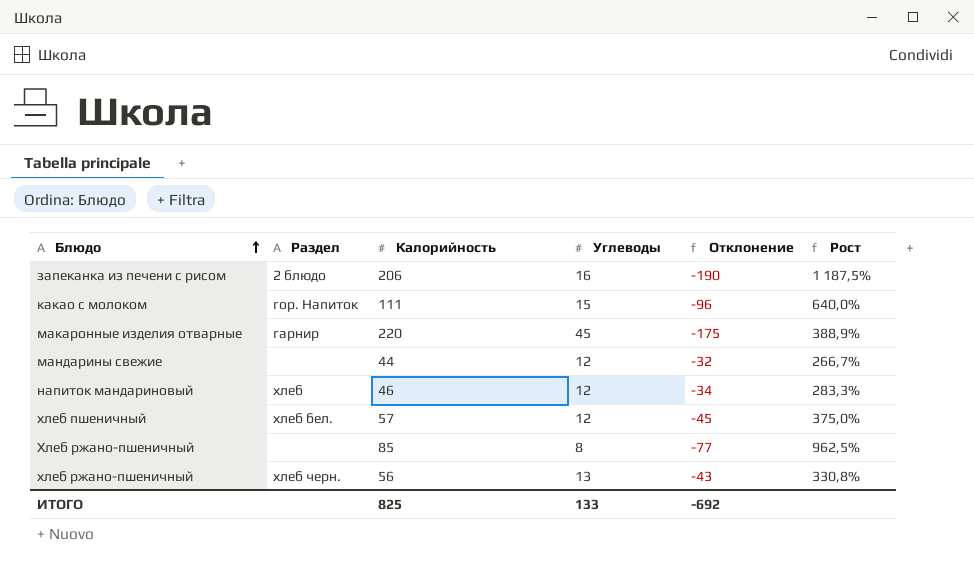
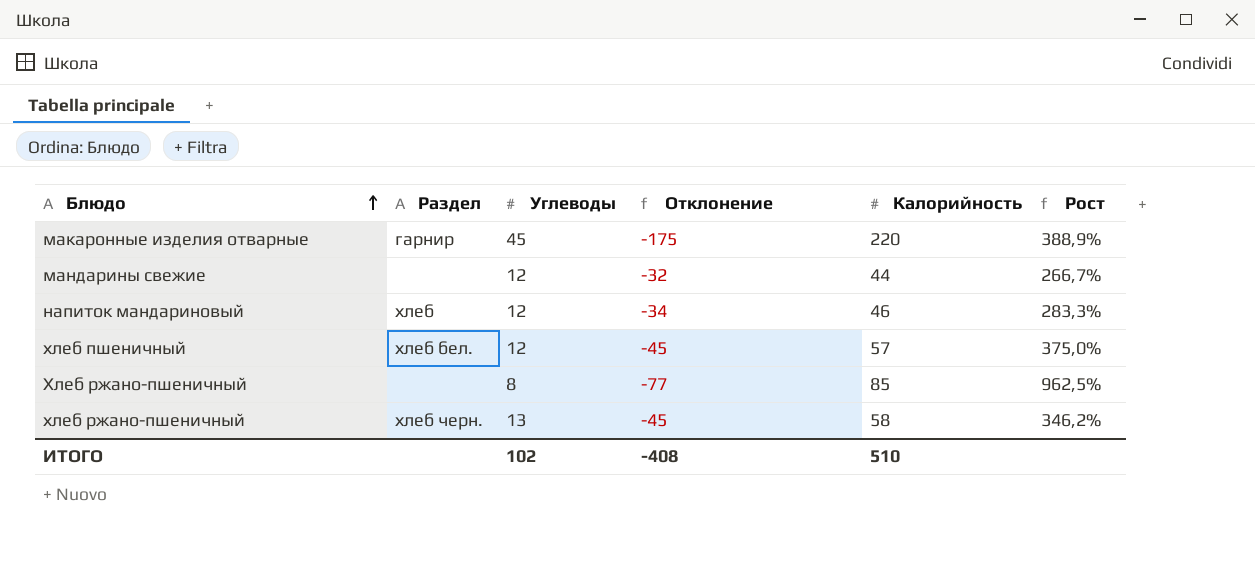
column Калорийность | position: 3 -> 5
row запеканка из печени с рисом: 2 блюдо | 206 | 16 | -190 | 1 187,5% -> none
row какао с молоком: гор. Напиток | 111 | 15 | -96 | 640,0% -> none
хлеб ржано-пшеничный | Отклонение: -43 -> -45
хлеб ржано-пшеничный | Калорийность: 56 -> 58
хлеб ржано-пшеничный | Рост: 330,8% -> 346,2%
ИТОГО | Углеводы: 133 -> 102
ИТОГО | Отклонение: -692 -> -408
ИТОГО | Калорийность: 825 -> 510

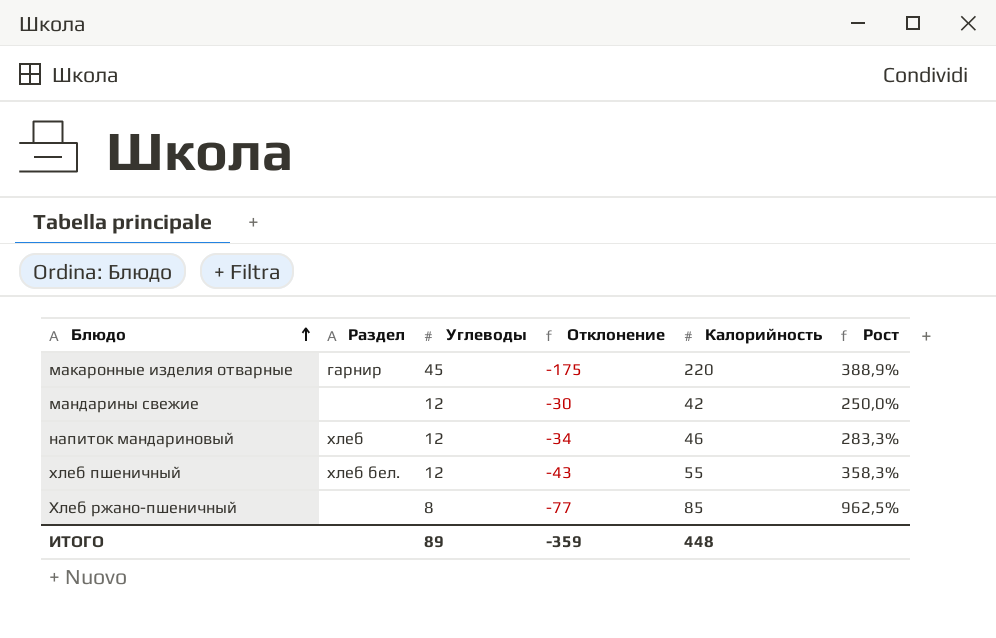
row хлеб ржано-пшеничный: хлеб черн. | 13 | -45 | 58 | 346,2% -> none
мандарины свежие | Отклонение: -32 -> -30
мандарины свежие | Калорийность: 44 -> 42
мандарины свежие | Рост: 266,7% -> 250,0%
хлеб пшеничный | Отклонение: -45 -> -43
хлеб пшеничный | Калорийность: 57 -> 55
хлеб пшеничный | Рост: 375,0% -> 358,3%
ИТОГО | Углеводы: 102 -> 89
ИТОГО | Отклонение: -408 -> -359
ИТОГО | Калорийность: 510 -> 448

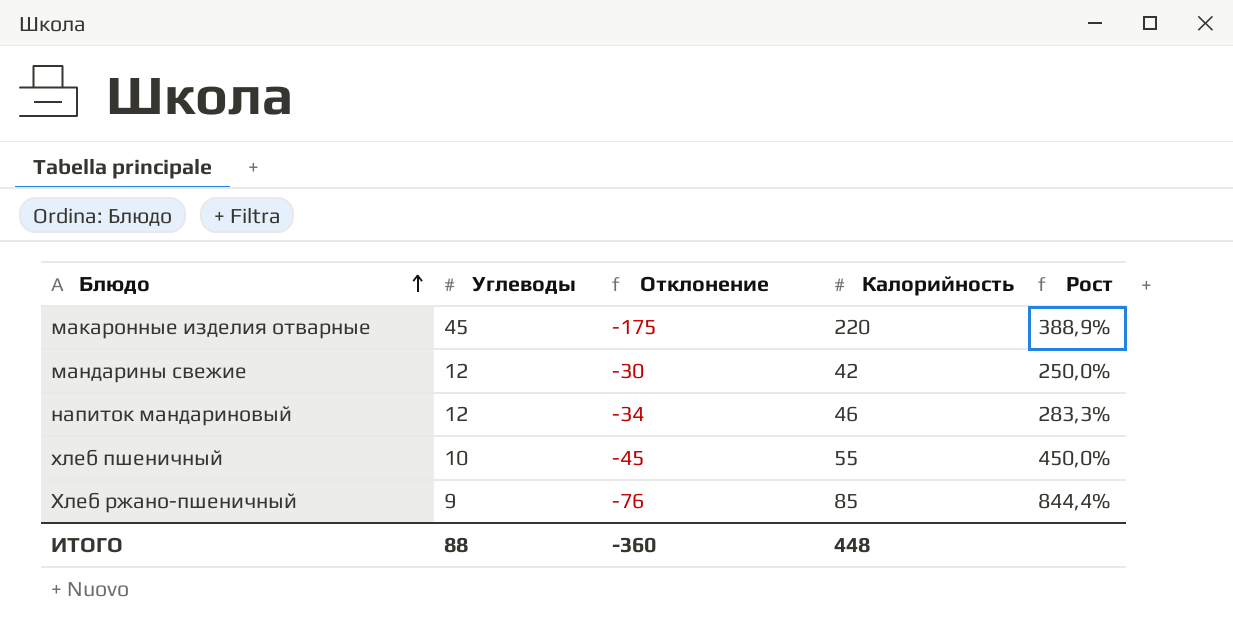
column Раздел | position: 2 -> none
хлеб пшеничный | Углеводы: 12 -> 10
хлеб пшеничный | Отклонение: -43 -> -45
хлеб пшеничный | Рост: 358,3% -> 450,0%
Хлеб ржано-пшеничный | Углеводы: 8 -> 9
Хлеб ржано-пшеничный | Отклонение: -77 -> -76
Хлеб ржано-пшеничный | Рост: 962,5% -> 844,4%
ИТОГО | Углеводы: 89 -> 88
ИТОГО | Отклонение: -359 -> -360

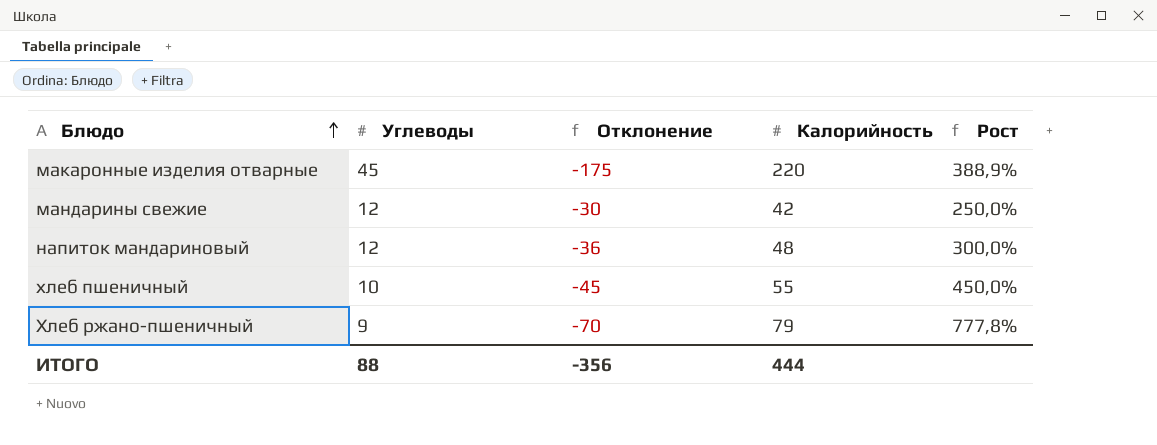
напиток мандариновый | Отклонение: -34 -> -36
напиток мандариновый | Калорийность: 46 -> 48
напиток мандариновый | Рост: 283,3% -> 300,0%
Хлеб ржано-пшеничный | Отклонение: -76 -> -70
Хлеб ржано-пшеничный | Калорийность: 85 -> 79
Хлеб ржано-пшеничный | Рост: 844,4% -> 777,8%
ИТОГО | Отклонение: -360 -> -356
ИТОГО | Калорийность: 448 -> 444

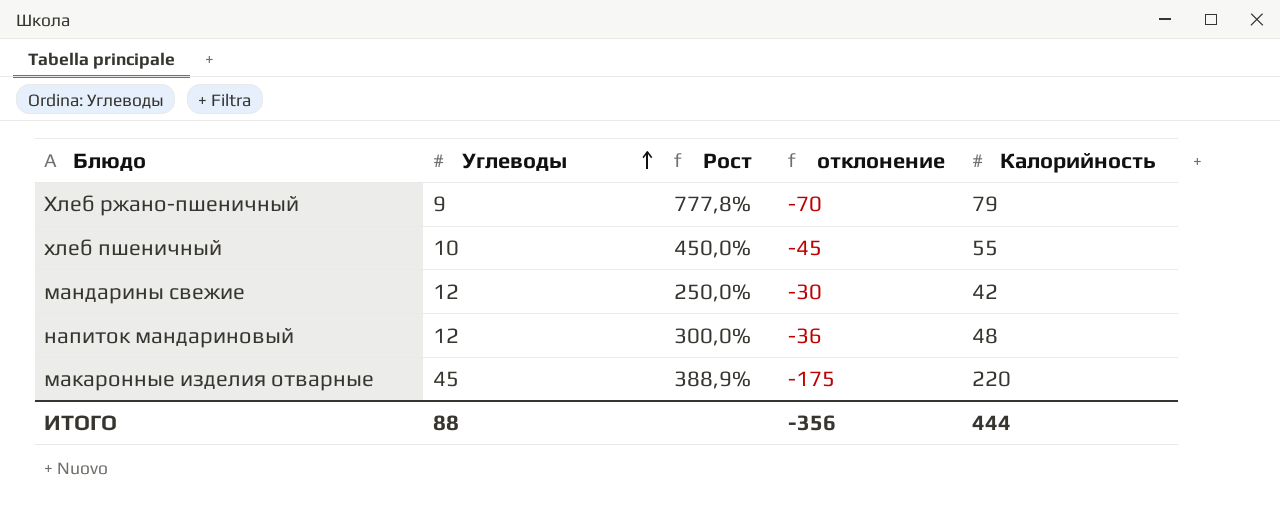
row order: Блюдо ascending -> Углеводы ascending
column Рост | position: 5 -> 3
column name: Отклонение -> отклонение

